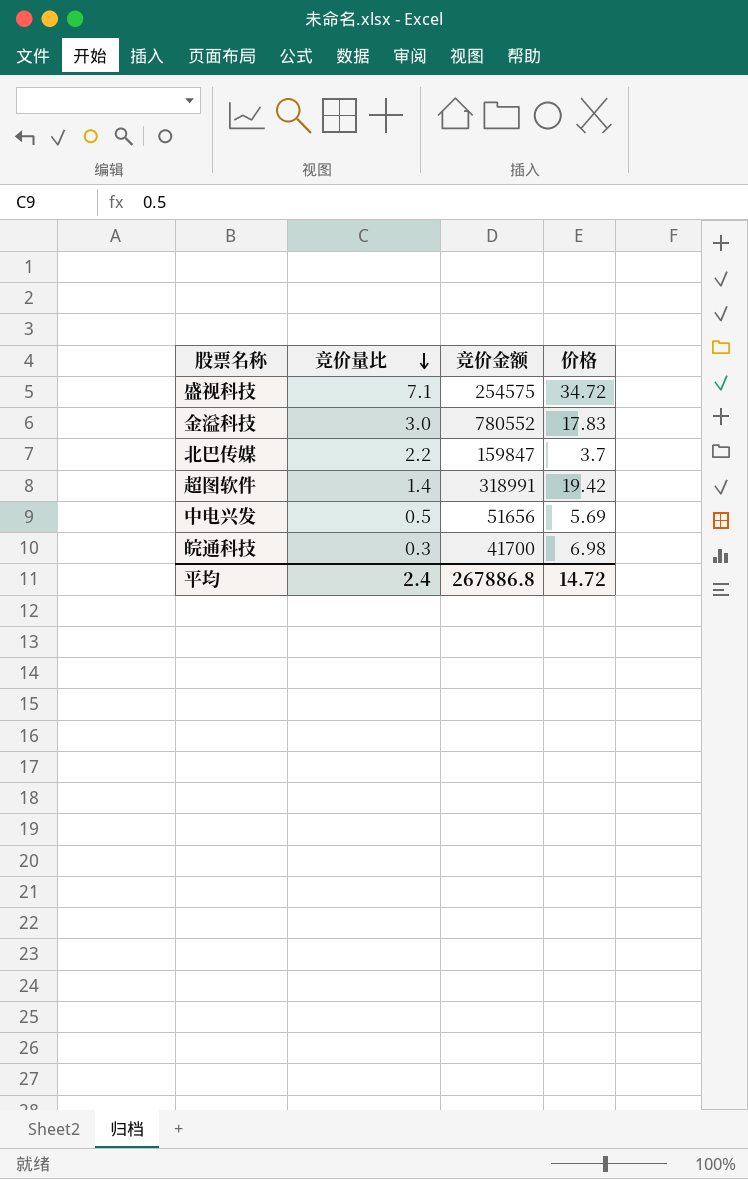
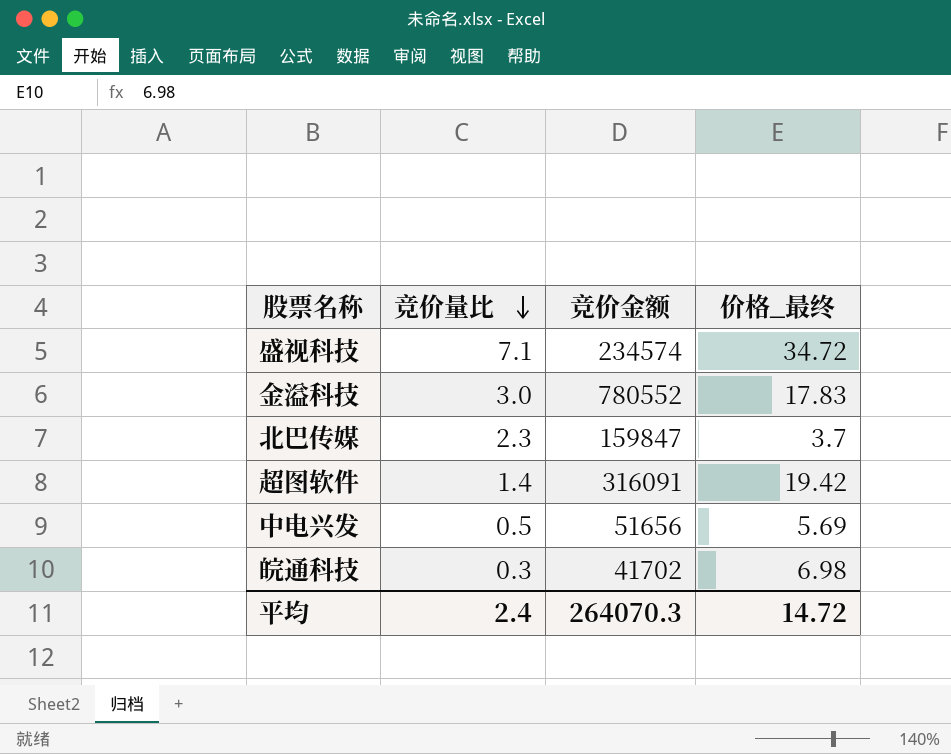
column name: 价格 -> 价格_最终
盛视科技 | 竞价金额: 254575 -> 234574
北巴传媒 | 竞价量比: 2.2 -> 2.3
超图软件 | 竞价金额: 318991 -> 316091
皖通科技 | 竞价金额: 41700 -> 41702
平均 | 竞价金额: 267886.8 -> 264070.3

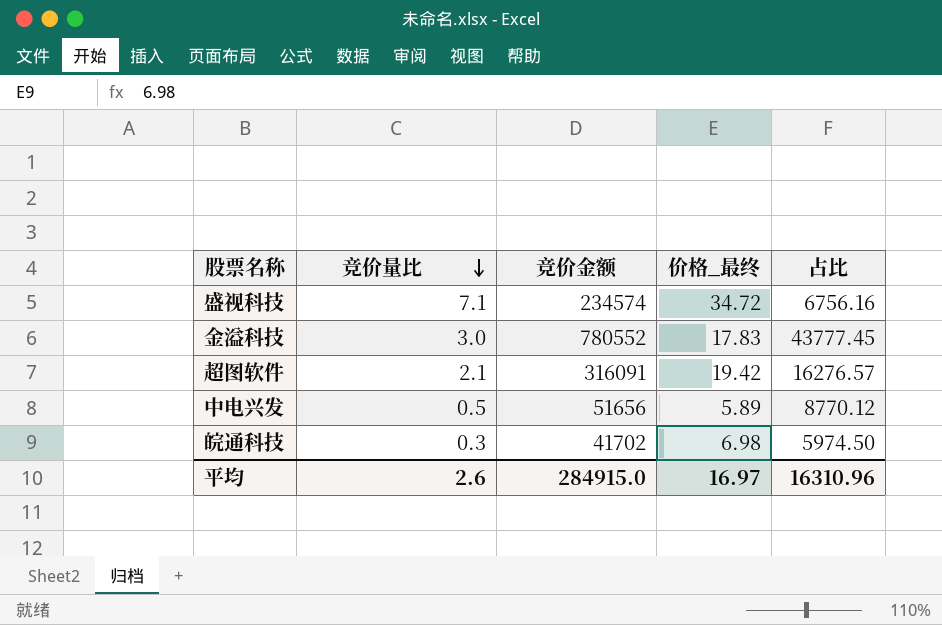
column 占比 | formula: none -> [竞价金额] / [价格_最终]
row 北巴传媒: 2.3 | 159847 | 3.7 -> none
超图软件 | 竞价量比: 1.4 -> 2.1
中电兴发 | 价格_最终: 5.69 -> 5.89
平均 | 竞价量比: 2.4 -> 2.6
平均 | 竞价金额: 264070.3 -> 284915.0
平均 | 价格_最终: 14.72 -> 16.97

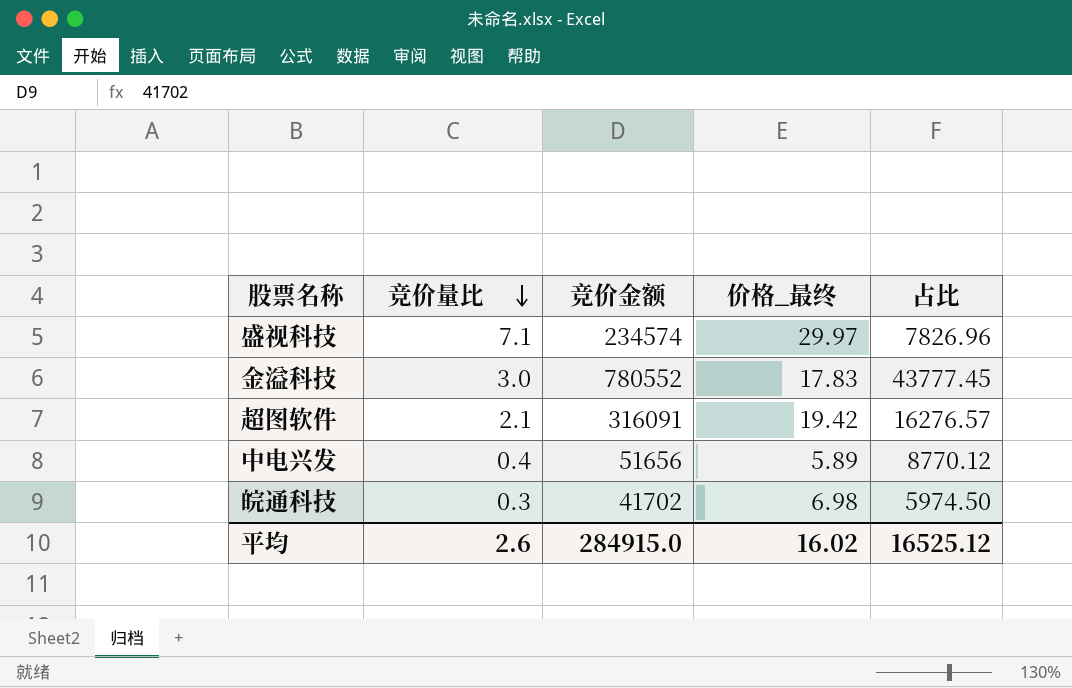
盛视科技 | 价格_最终: 34.72 -> 29.97
盛视科技 | 占比: 6756.16 -> 7826.96
中电兴发 | 竞价量比: 0.5 -> 0.4
平均 | 价格_最终: 16.97 -> 16.02
平均 | 占比: 16310.96 -> 16525.12

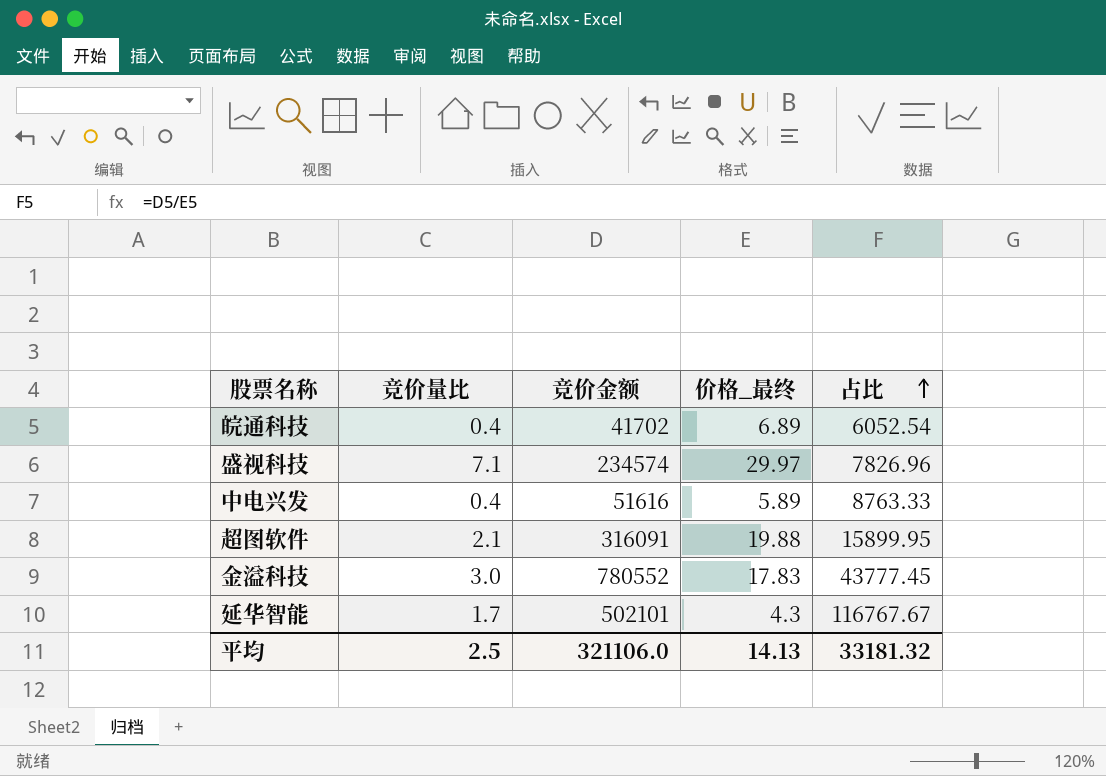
row order: 竞价量比 descending -> 占比 ascending
皖通科技 | 竞价量比: 0.3 -> 0.4
皖通科技 | 价格_最终: 6.98 -> 6.89
皖通科技 | 占比: 5974.50 -> 6052.54
中电兴发 | 竞价金额: 51656 -> 51616
中电兴发 | 占比: 8770.12 -> 8763.33
超图软件 | 价格_最终: 19.42 -> 19.88
超图软件 | 占比: 16276.57 -> 15899.95
row 延华智能: none -> 1.7 | 502101 | 4.3 | 116767.67
平均 | 竞价量比: 2.6 -> 2.5
平均 | 竞价金额: 284915.0 -> 321106.0
平均 | 价格_最终: 16.02 -> 14.13
平均 | 占比: 16525.12 -> 33181.32

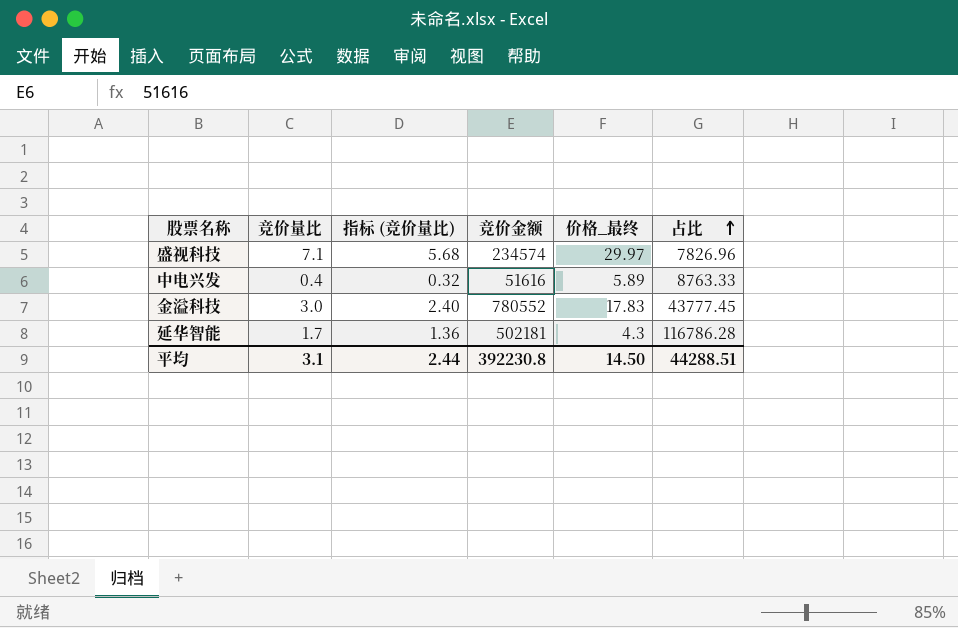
column 指标 (竞价量比) | formula: none -> [竞价量比] * 0.8
row 皖通科技: 0.4 | 41702 | 6.89 | 6052.54 -> none
row 超图软件: 2.1 | 316091 | 19.88 | 15899.95 -> none
延华智能 | 竞价金额: 502101 -> 502181
延华智能 | 占比: 116767.67 -> 116786.28
平均 | 竞价量比: 2.5 -> 3.1
平均 | 竞价金额: 321106.0 -> 392230.8
平均 | 价格_最终: 14.13 -> 14.50
平均 | 占比: 33181.32 -> 44288.51

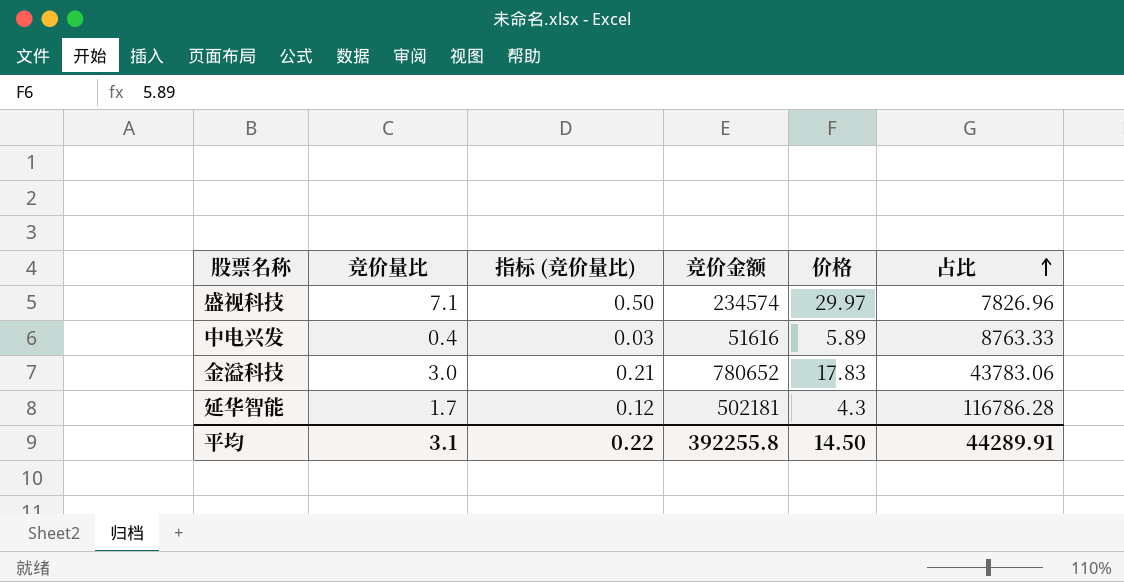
column 指标 (竞价量比) | formula: [竞价量比] * 0.8 -> [竞价量比] * 0.07
column name: 价格_最终 -> 价格
金溢科技 | 竞价金额: 780552 -> 780652
金溢科技 | 占比: 43777.45 -> 43783.06
平均 | 指标 (竞价量比): 2.44 -> 0.22
平均 | 竞价金额: 392230.8 -> 392255.8
平均 | 占比: 44288.51 -> 44289.91

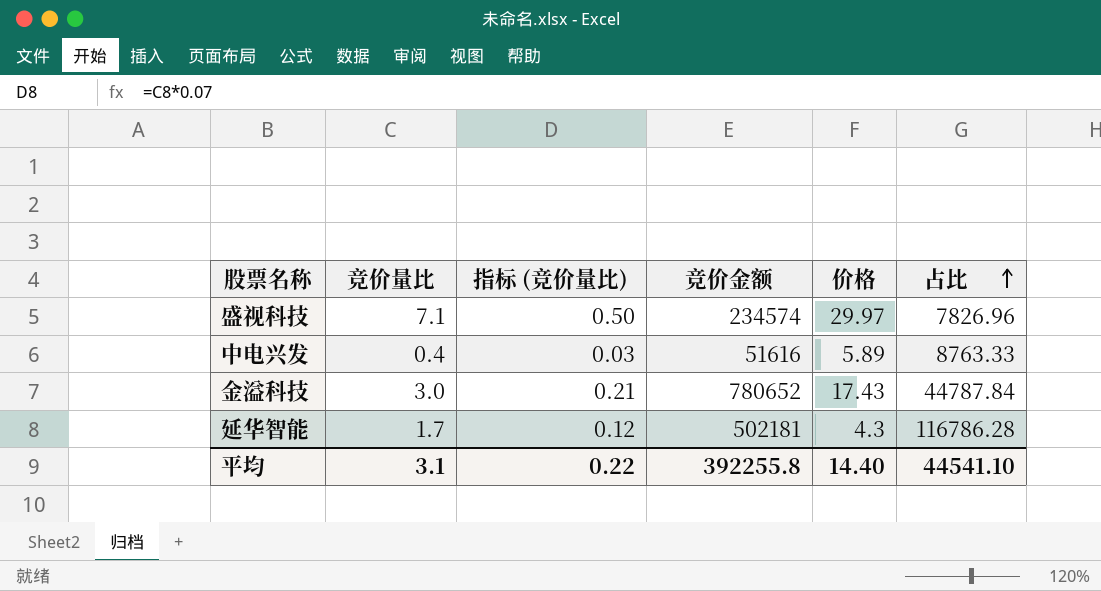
金溢科技 | 价格: 17.83 -> 17.43
金溢科技 | 占比: 43783.06 -> 44787.84
平均 | 价格: 14.50 -> 14.40
平均 | 占比: 44289.91 -> 44541.10

